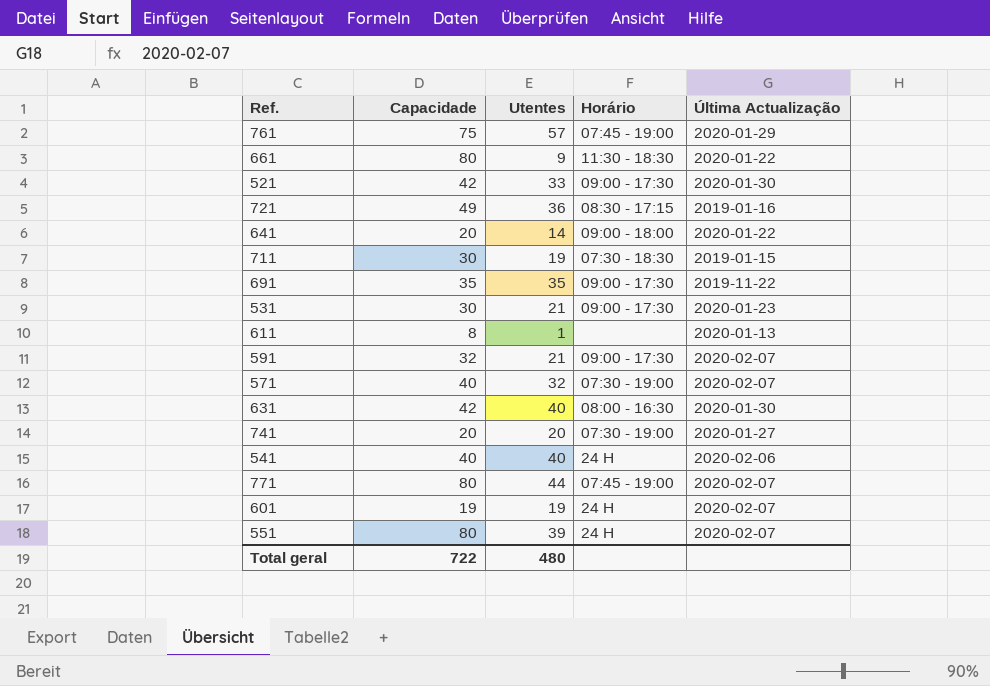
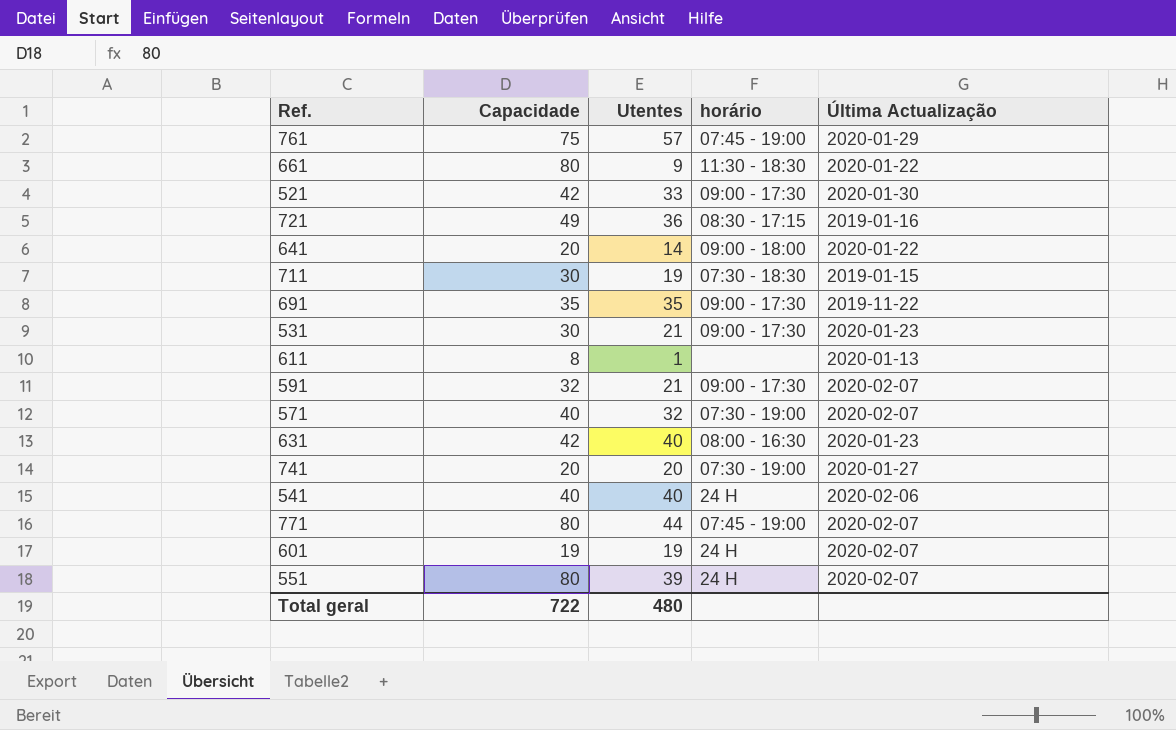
column name: Horário -> horário
631 | Última Actualização: 2020-01-30 -> 2020-01-23

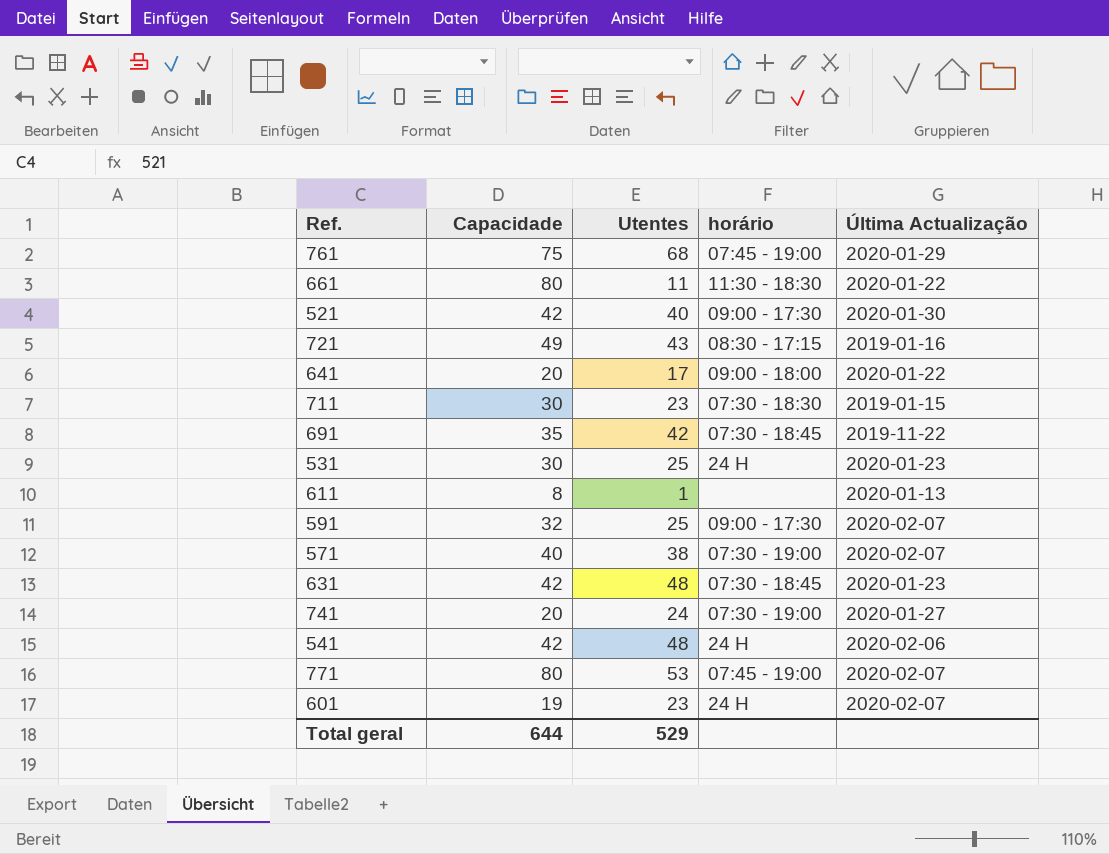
row 551: 80 | 39 | 24 H | 2020-02-07 -> none
761 | Utentes: 57 -> 68
661 | Utentes: 9 -> 11
521 | Utentes: 33 -> 40
721 | Utentes: 36 -> 43
641 | Utentes: 14 -> 17
711 | Utentes: 19 -> 23
691 | Utentes: 35 -> 42
691 | horário: 09:00 - 17:30 -> 07:30 - 18:45
531 | Utentes: 21 -> 25
531 | horário: 09:00 - 17:30 -> 24 H
591 | Utentes: 21 -> 25
571 | Utentes: 32 -> 38
631 | Utentes: 40 -> 48
631 | horário: 08:00 - 16:30 -> 07:30 - 18:45
741 | Utentes: 20 -> 24
541 | Capacidade: 40 -> 42
541 | Utentes: 40 -> 48
771 | Utentes: 44 -> 53
601 | Utentes: 19 -> 23
Total geral | Capacidade: 722 -> 644
Total geral | Utentes: 480 -> 529

